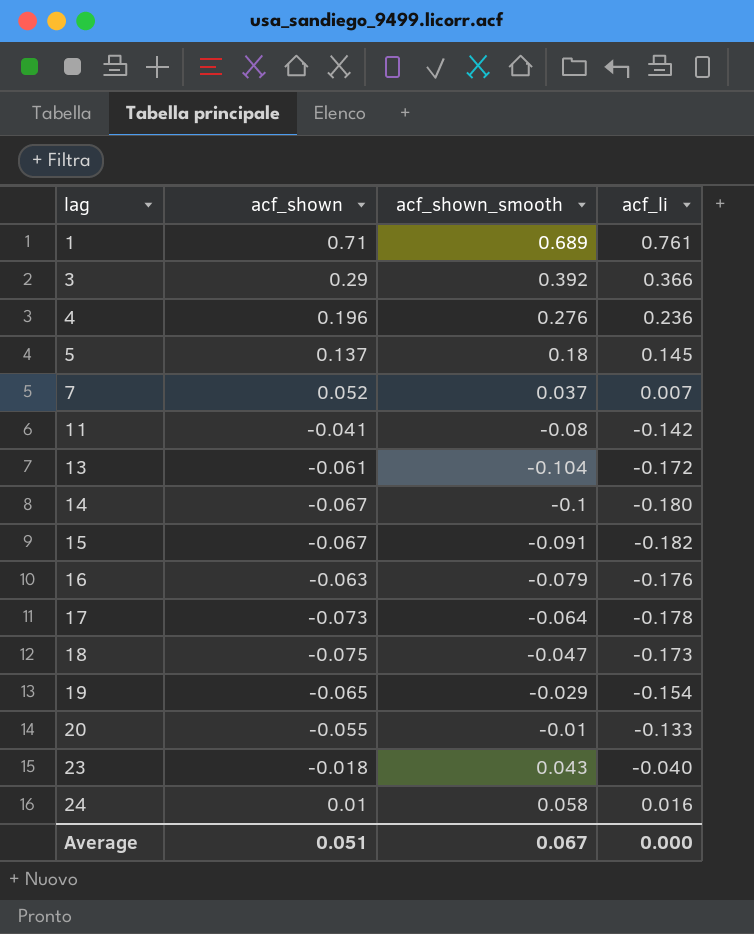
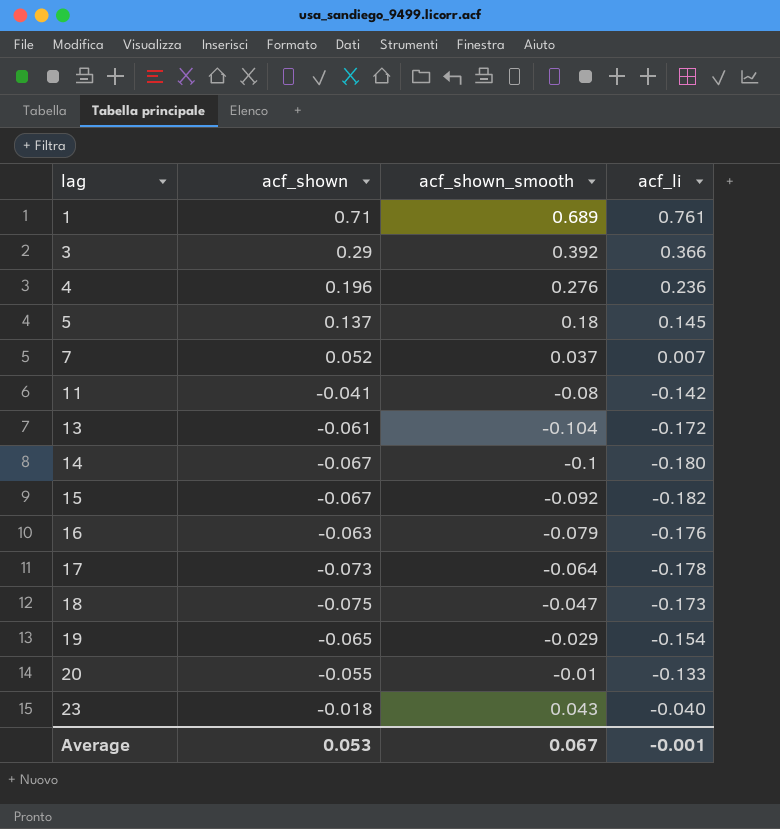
row 24: 0.01 | 0.058 | 0.016 -> none
15 | acf_shown_smooth: -0.091 -> -0.092
Average | acf_shown: 0.051 -> 0.053
Average | acf_li: 0.000 -> -0.001

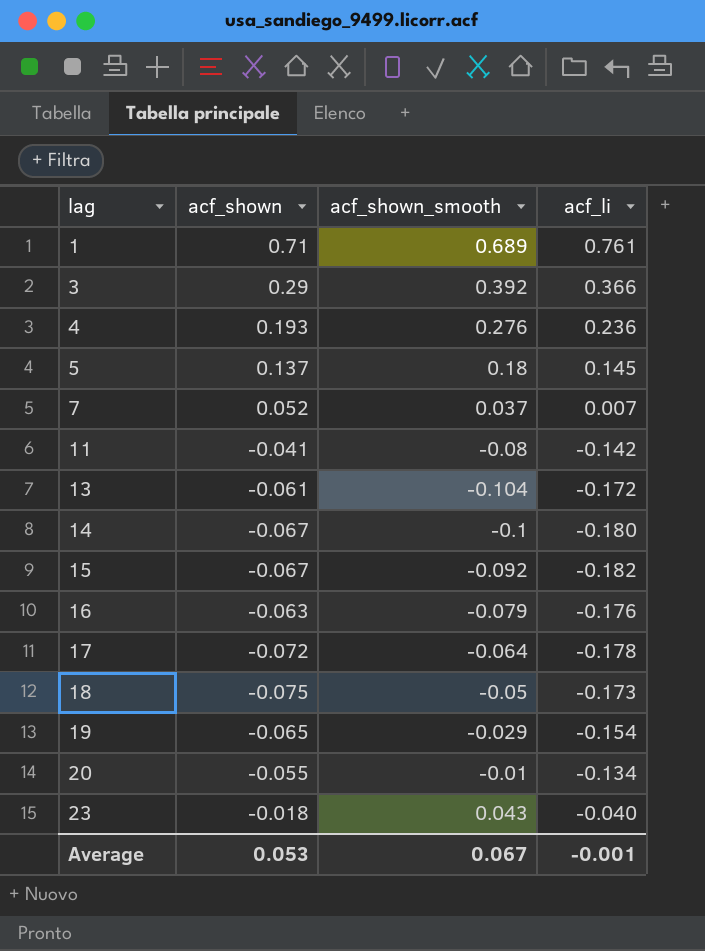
4 | acf_shown: 0.196 -> 0.193
17 | acf_shown: -0.073 -> -0.072
18 | acf_shown_smooth: -0.047 -> -0.05
20 | acf_li: -0.133 -> -0.134

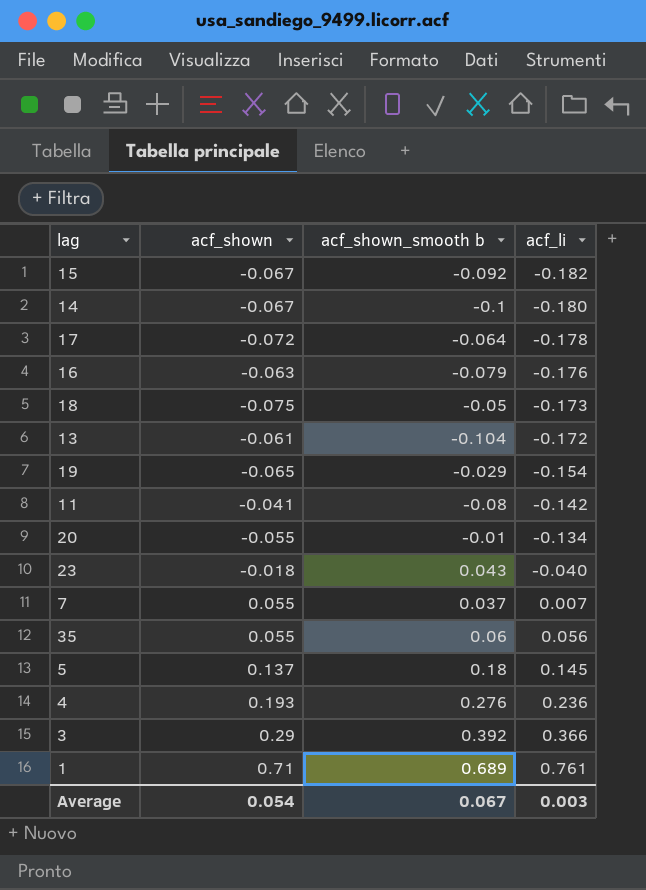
row order: lag ascending -> acf_li ascending
column name: acf_shown_smooth -> acf_shown_smooth b
7 | acf_shown: 0.052 -> 0.055
row 35: none -> 0.055 | 0.06 | 0.056
Average | acf_shown: 0.053 -> 0.054
Average | acf_li: -0.001 -> 0.003

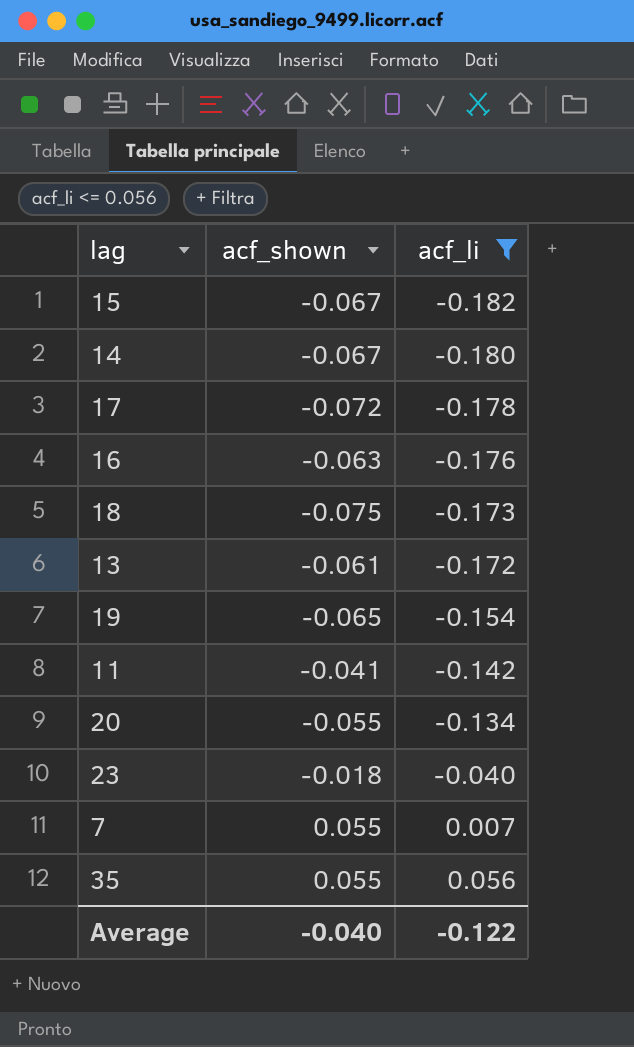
filter: none -> acf_li <= 0.056
column acf_shown_smooth b | position: 3 -> none
Average | acf_shown: 0.054 -> -0.040
Average | acf_li: 0.003 -> -0.122

